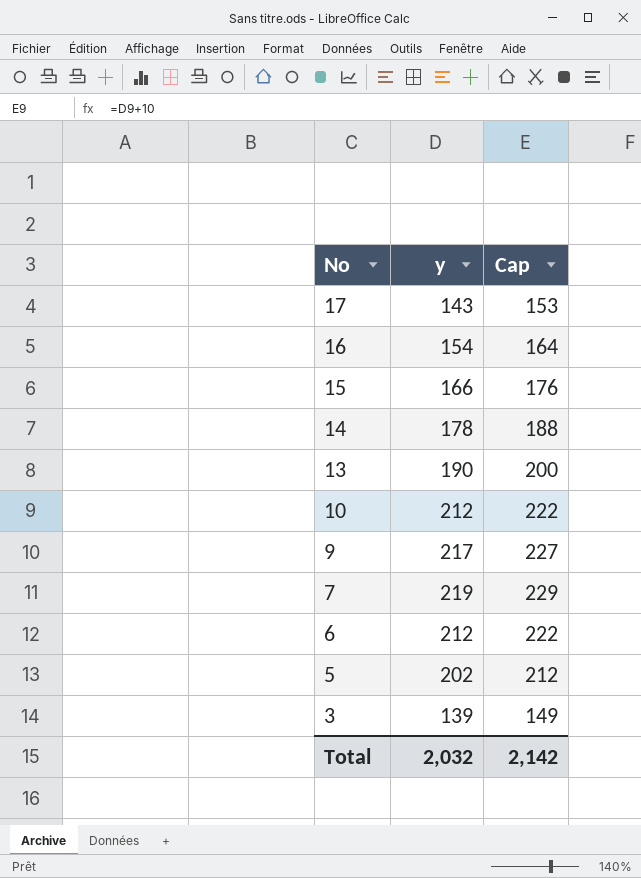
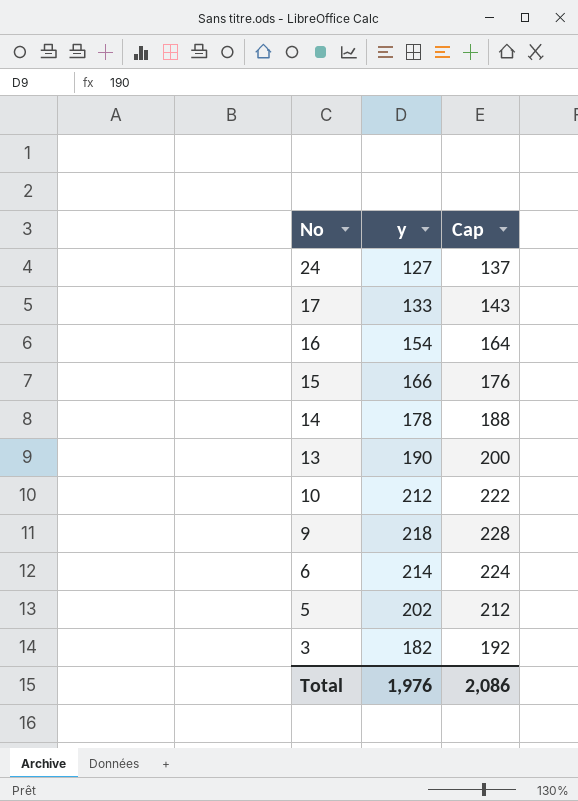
row 7: 219 | 229 -> none
row 24: none -> 127 | 137
17 | y: 143 -> 133
17 | Cap: 153 -> 143
9 | y: 217 -> 218
9 | Cap: 227 -> 228
6 | y: 212 -> 214
6 | Cap: 222 -> 224
3 | y: 139 -> 182
3 | Cap: 149 -> 192
Total | y: 2,032 -> 1,976
Total | Cap: 2,142 -> 2,086

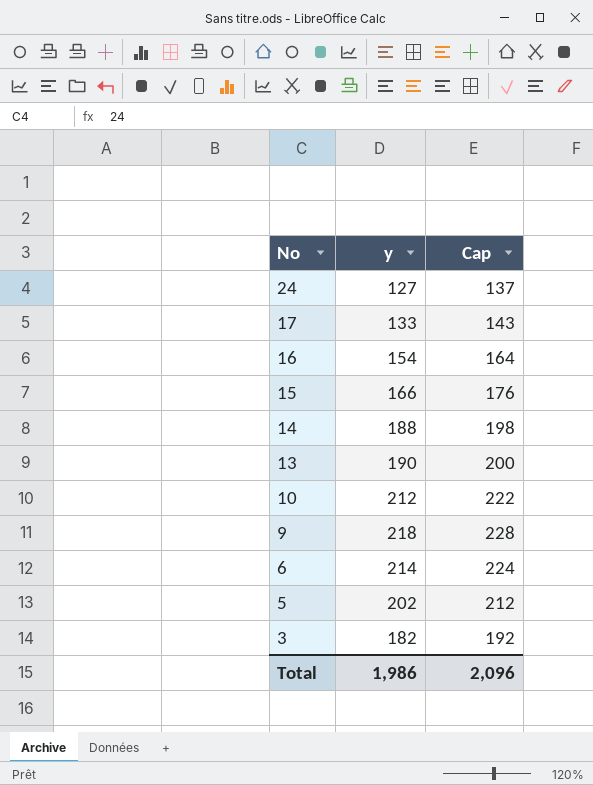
14 | y: 178 -> 188
14 | Cap: 188 -> 198
Total | y: 1,976 -> 1,986
Total | Cap: 2,086 -> 2,096

